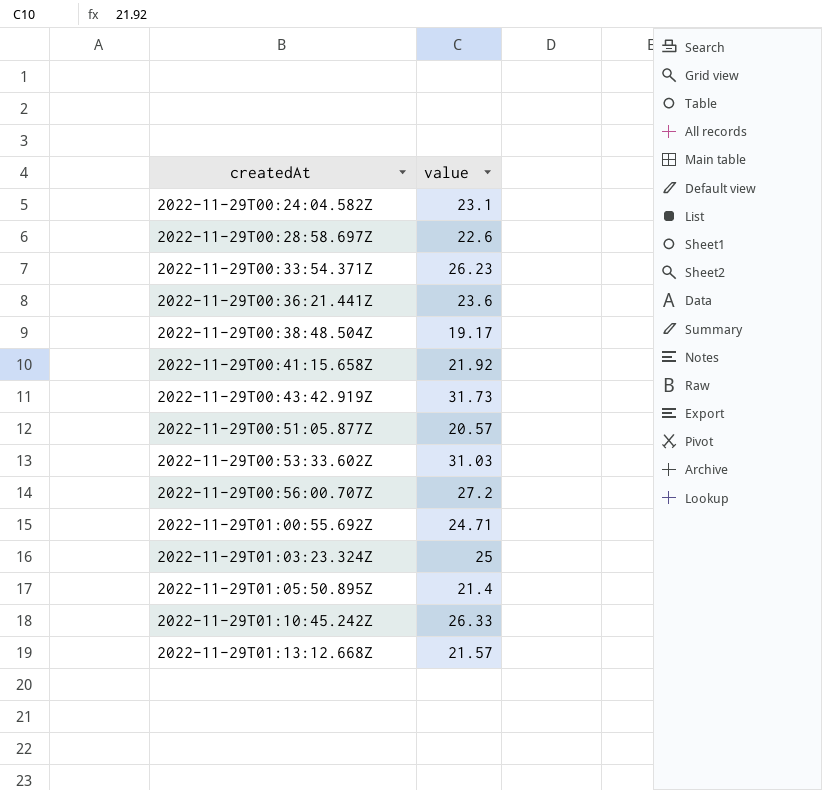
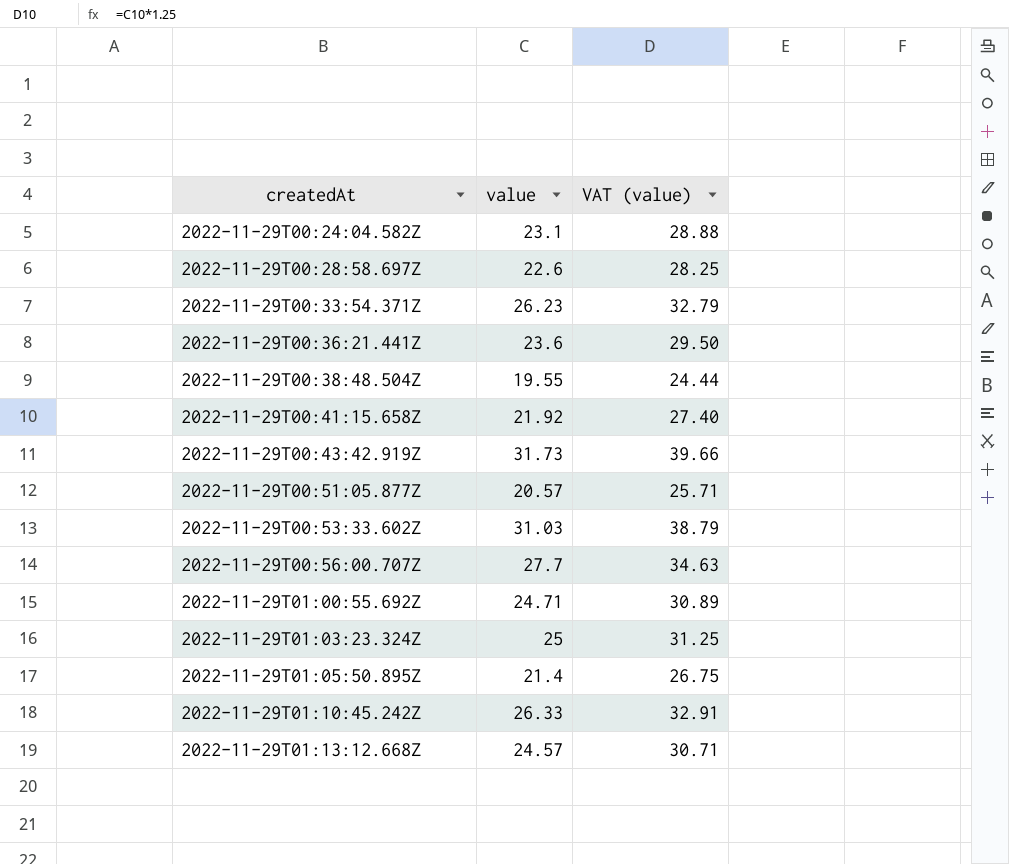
column VAT (value) | formula: none -> [value] * 1.25
2022-11-29T00:38:48.504Z | value: 19.17 -> 19.55
2022-11-29T00:56:00.707Z | value: 27.2 -> 27.7
2022-11-29T01:13:12.668Z | value: 21.57 -> 24.57

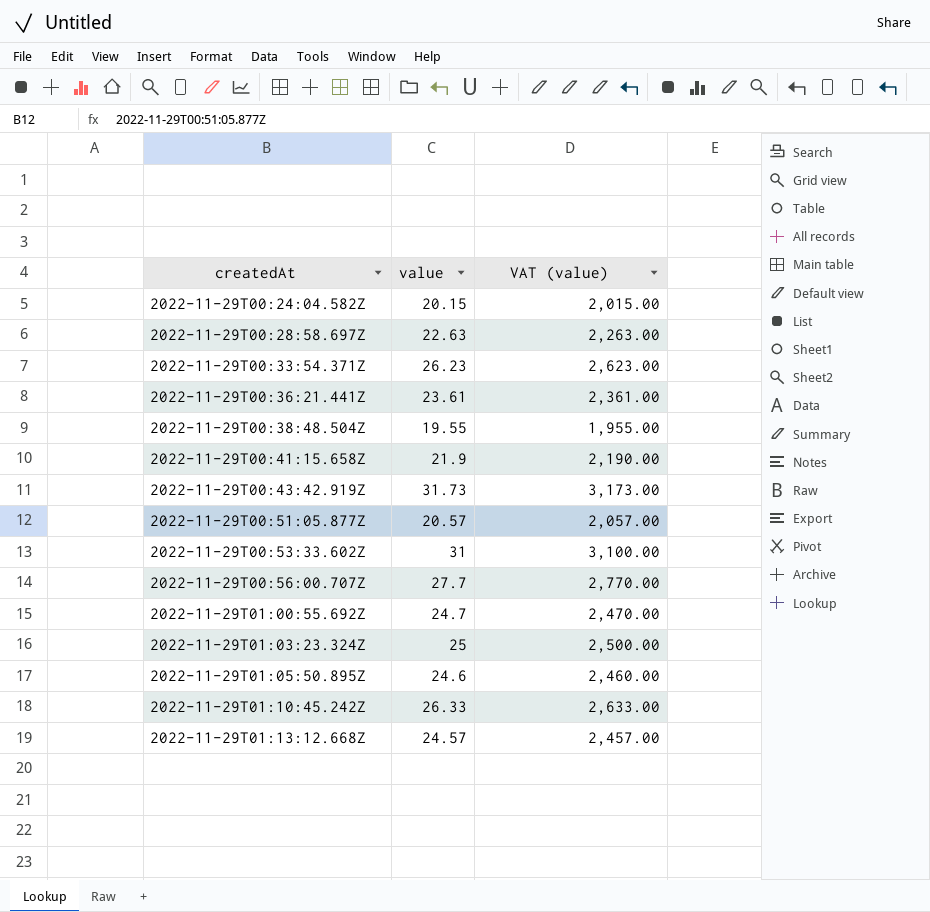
column VAT (value) | formula: [value] * 1.25 -> [value] * 100
2022-11-29T00:24:04.582Z | value: 23.1 -> 20.15
2022-11-29T00:28:58.697Z | value: 22.6 -> 22.63
2022-11-29T00:36:21.441Z | value: 23.6 -> 23.61
2022-11-29T00:41:15.658Z | value: 21.92 -> 21.9
2022-11-29T00:53:33.602Z | value: 31.03 -> 31
2022-11-29T01:00:55.692Z | value: 24.71 -> 24.7
2022-11-29T01:05:50.895Z | value: 21.4 -> 24.6

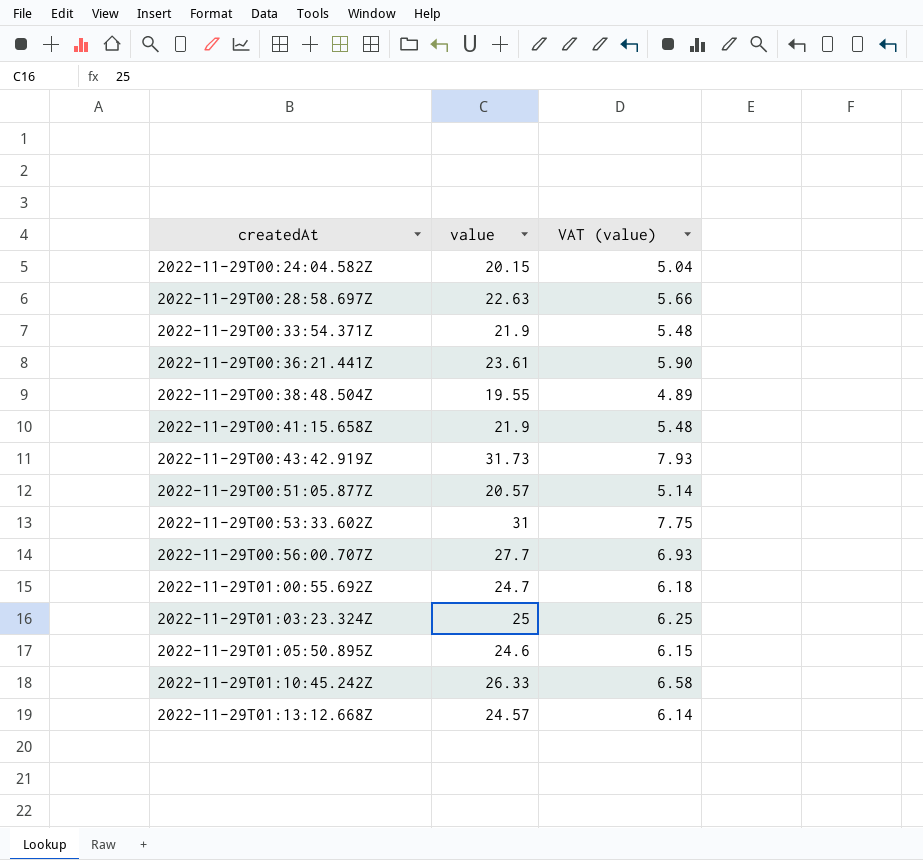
column VAT (value) | formula: [value] * 100 -> [value] * 0.25
2022-11-29T00:33:54.371Z | value: 26.23 -> 21.9

